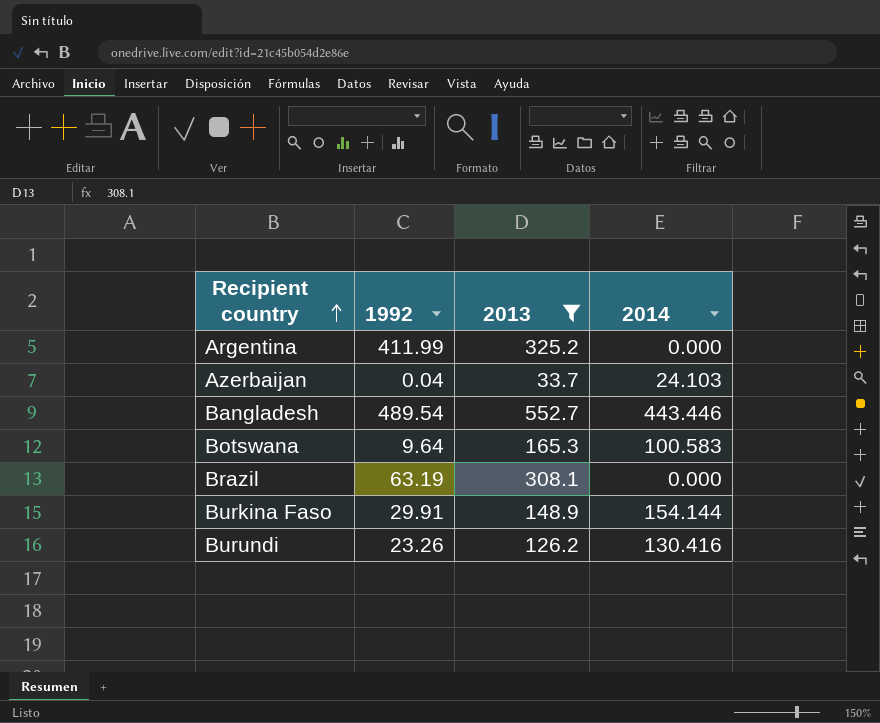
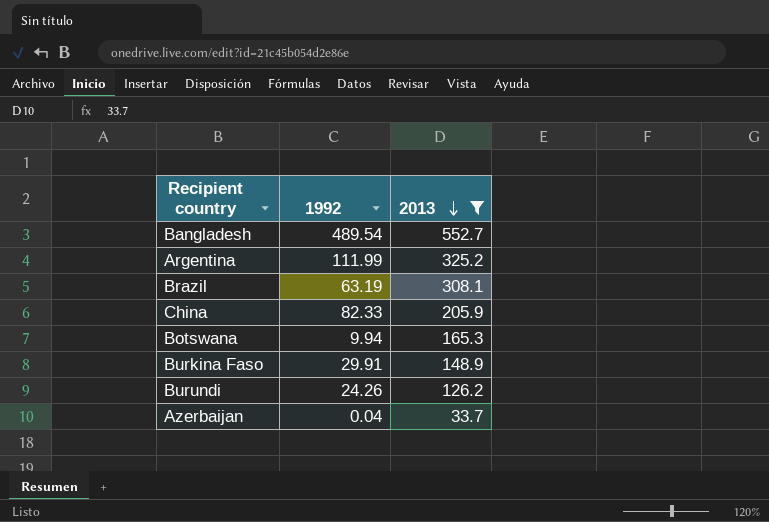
row order: Recipient country ascending -> 2013 descending
column 2014 | position: 4 -> none
Argentina | 1992: 411.99 -> 111.99
row China: none -> 82.33 | 205.9
Botswana | 1992: 9.64 -> 9.94
Burundi | 1992: 23.26 -> 24.26

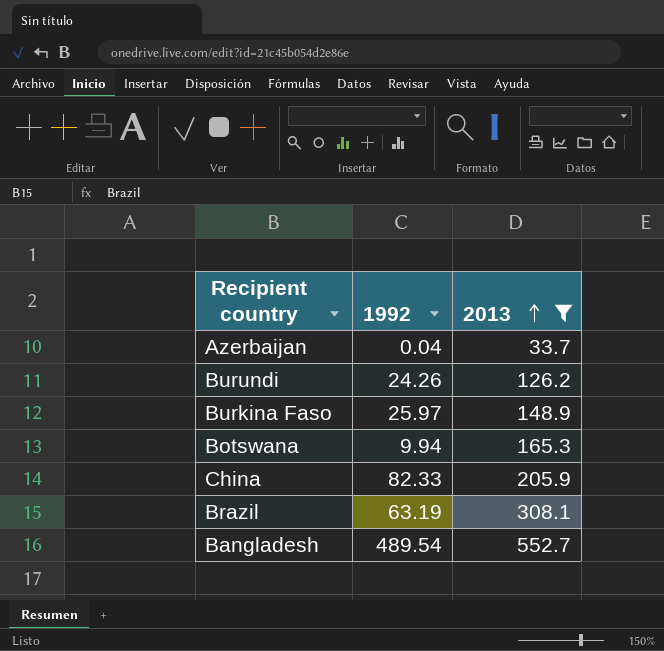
row order: 2013 descending -> 2013 ascending
row Argentina: 111.99 | 325.2 -> none
Burkina Faso | 1992: 29.91 -> 25.97

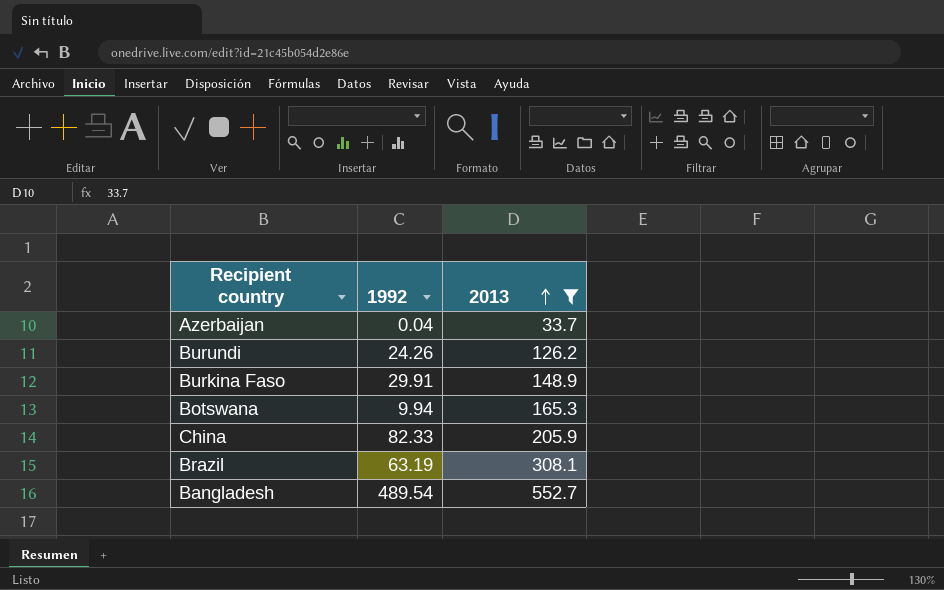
Burkina Faso | 1992: 25.97 -> 29.91

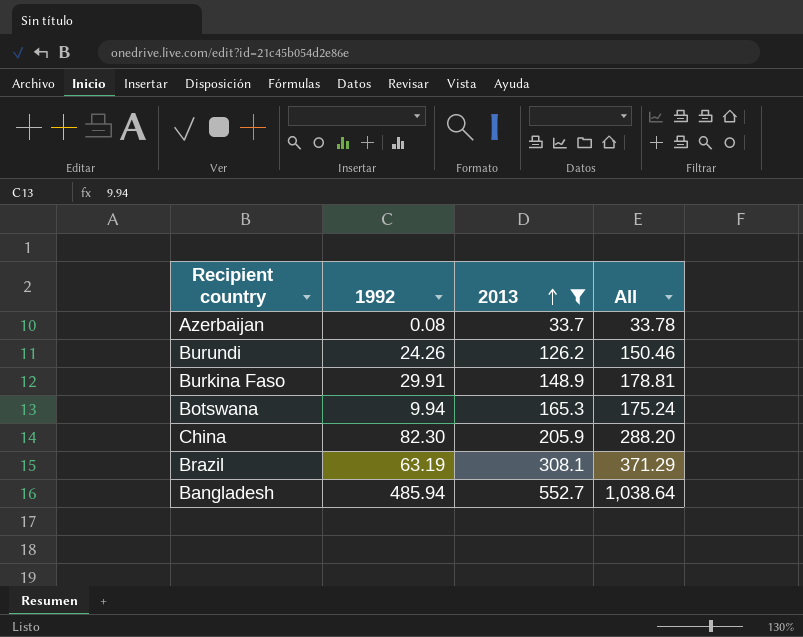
column All | formula: none -> [1992] + [2013]
Azerbaijan | 1992: 0.04 -> 0.08
China | 1992: 82.33 -> 82.30
Bangladesh | 1992: 489.54 -> 485.94

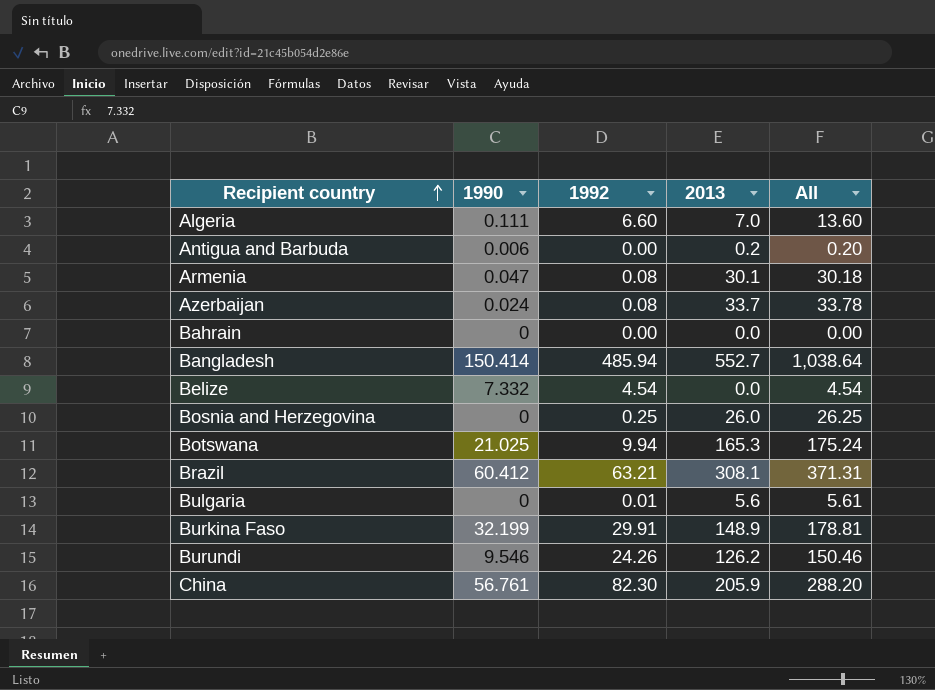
filter: 2013 >= 33.7 -> none
row order: 2013 ascending -> Recipient country ascending
column 1990 | position: none -> 2
Brazil | 1992: 63.19 -> 63.21
Brazil | All: 371.29 -> 371.31

